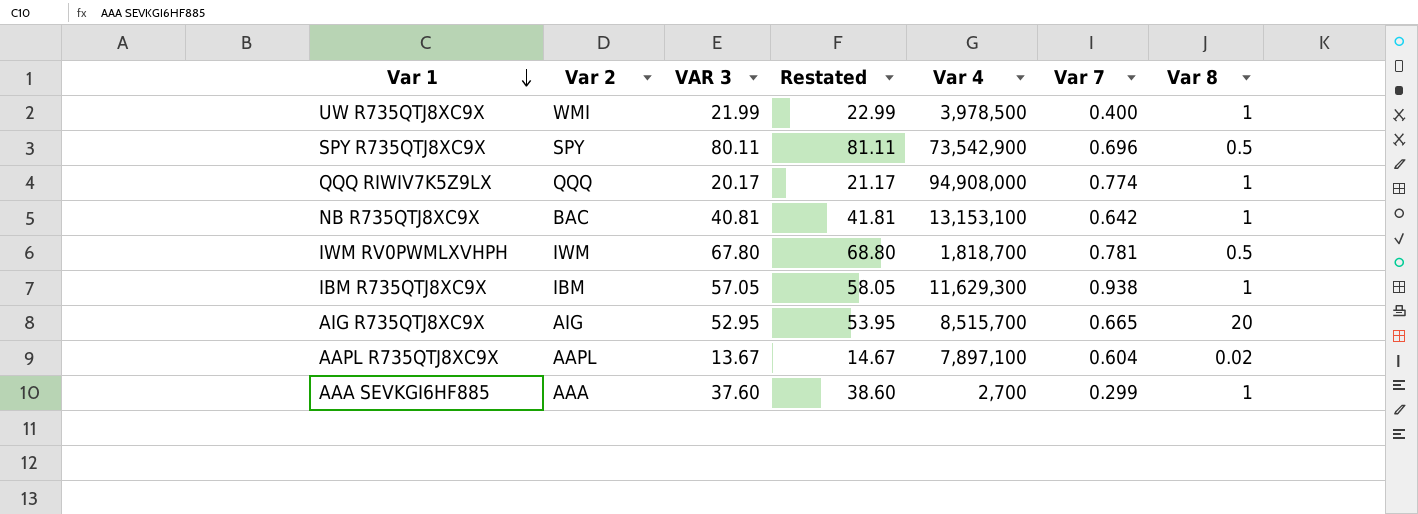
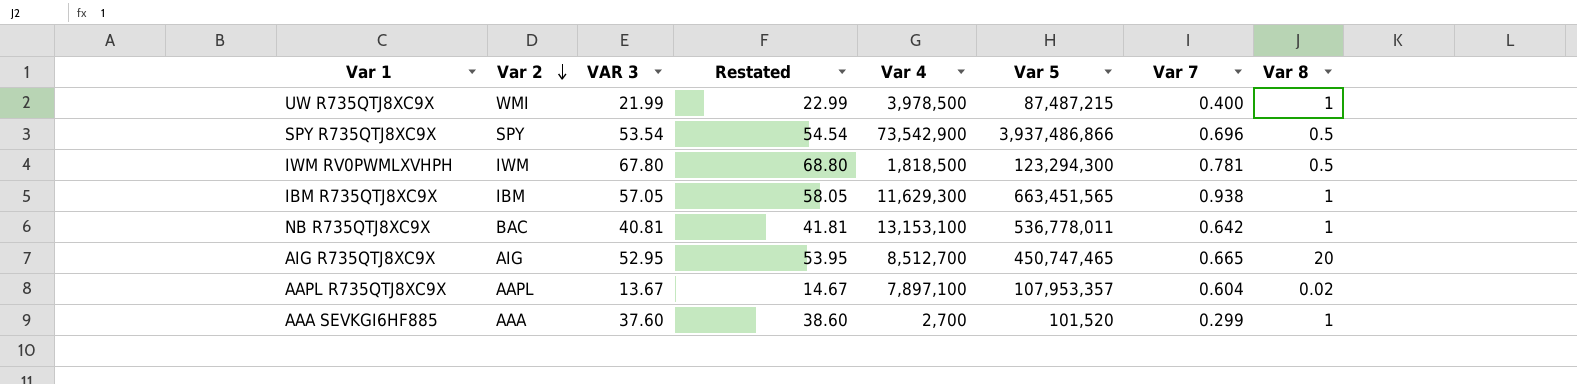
row order: Var 1 descending -> Var 2 descending
column Var 5 | formula: none -> [VAR 3] * [Var 4]
row QQQ RIWIV7K5Z9LX: QQQ | 20.17 | 21.17 | 94,908,000 | 0.774 | 1 -> none
SPY R735QTJ8XC9X | VAR 3: 80.11 -> 53.54
SPY R735QTJ8XC9X | Restated: 81.11 -> 54.54
IWM RV0PWMLXVHPH | Var 4: 1,818,700 -> 1,818,500
AIG R735QTJ8XC9X | Var 4: 8,515,700 -> 8,512,700

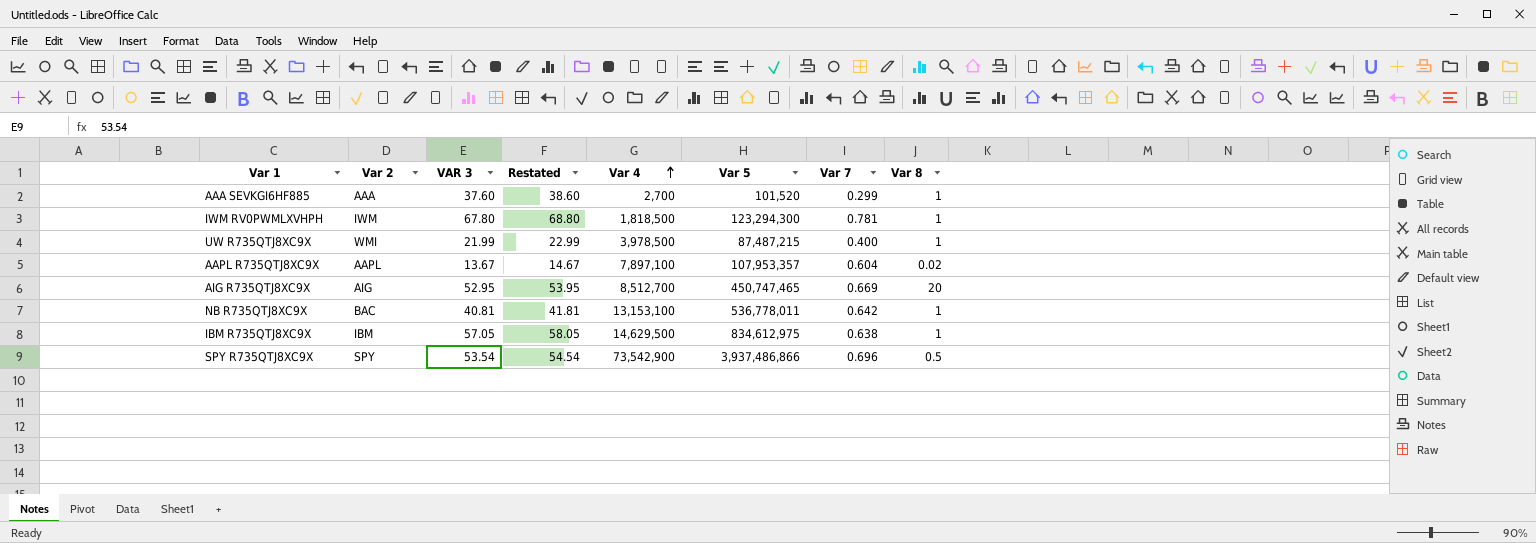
row order: Var 2 descending -> Var 4 ascending
IWM RV0PWMLXVHPH | Var 8: 0.5 -> 1
AIG R735QTJ8XC9X | Var 7: 0.665 -> 0.669
IBM R735QTJ8XC9X | Var 4: 11,629,300 -> 14,629,500
IBM R735QTJ8XC9X | Var 5: 663,451,565 -> 834,612,975
IBM R735QTJ8XC9X | Var 7: 0.938 -> 0.638

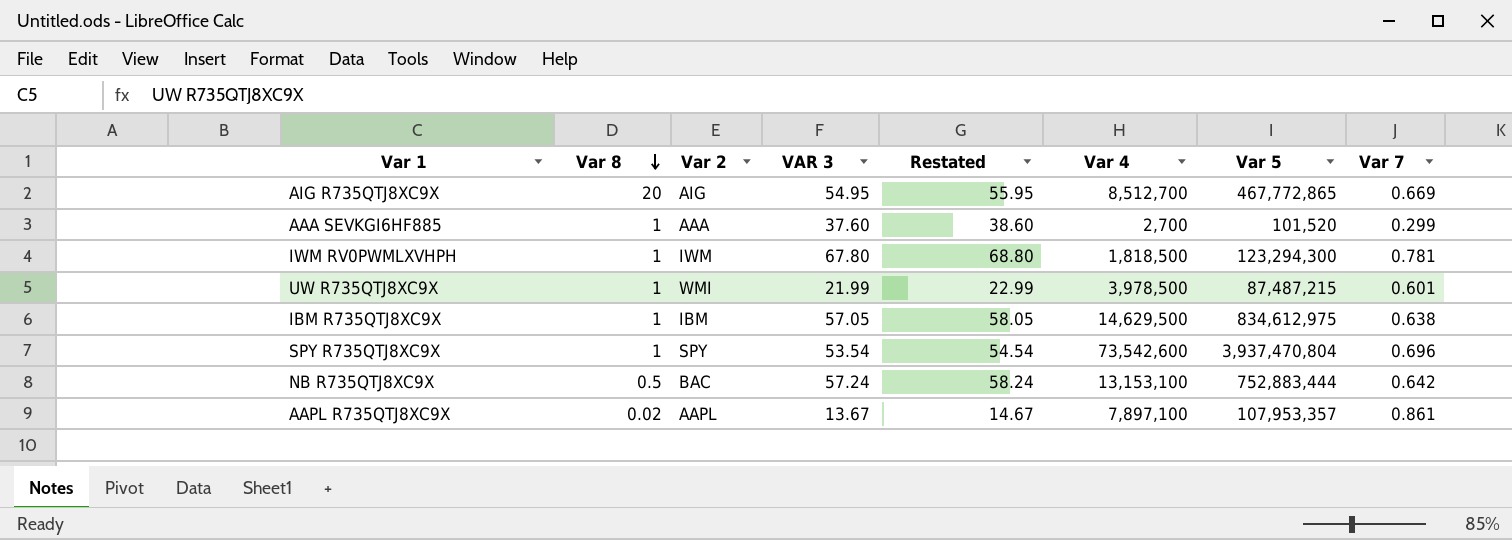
row order: Var 4 ascending -> Var 8 descending
column Var 8 | position: 8 -> 2
AIG R735QTJ8XC9X | VAR 3: 52.95 -> 54.95
AIG R735QTJ8XC9X | Restated: 53.95 -> 55.95
AIG R735QTJ8XC9X | Var 5: 450,747,465 -> 467,772,865
UW R735QTJ8XC9X | Var 7: 0.400 -> 0.601
SPY R735QTJ8XC9X | Var 8: 0.5 -> 1
SPY R735QTJ8XC9X | Var 4: 73,542,900 -> 73,542,600
SPY R735QTJ8XC9X | Var 5: 3,937,486,866 -> 3,937,470,804
NB R735QTJ8XC9X | Var 8: 1 -> 0.5
NB R735QTJ8XC9X | VAR 3: 40.81 -> 57.24
NB R735QTJ8XC9X | Restated: 41.81 -> 58.24
NB R735QTJ8XC9X | Var 5: 536,778,011 -> 752,883,444
AAPL R735QTJ8XC9X | Var 7: 0.604 -> 0.861

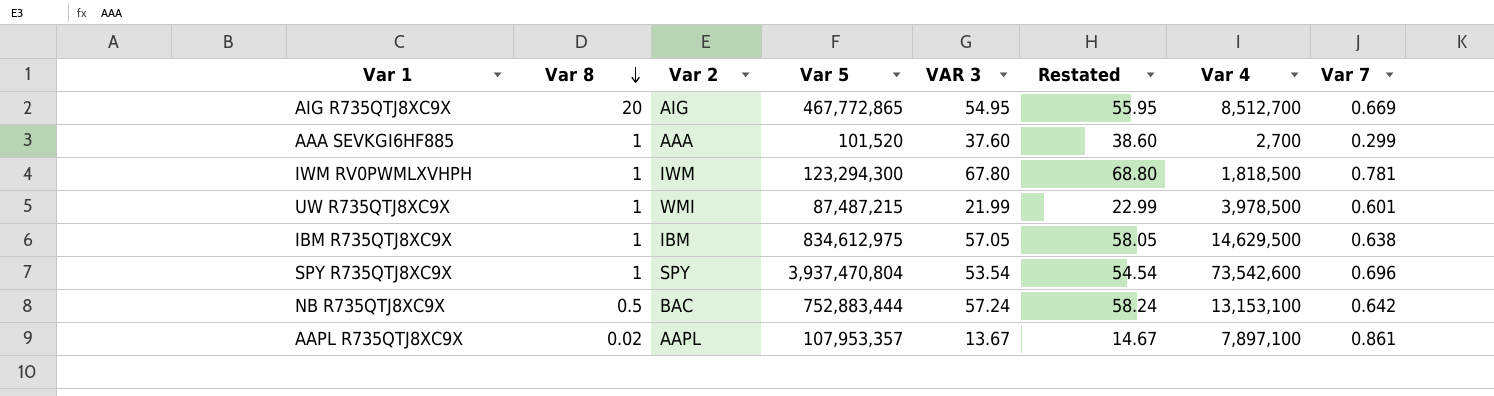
column Var 5 | position: 7 -> 4

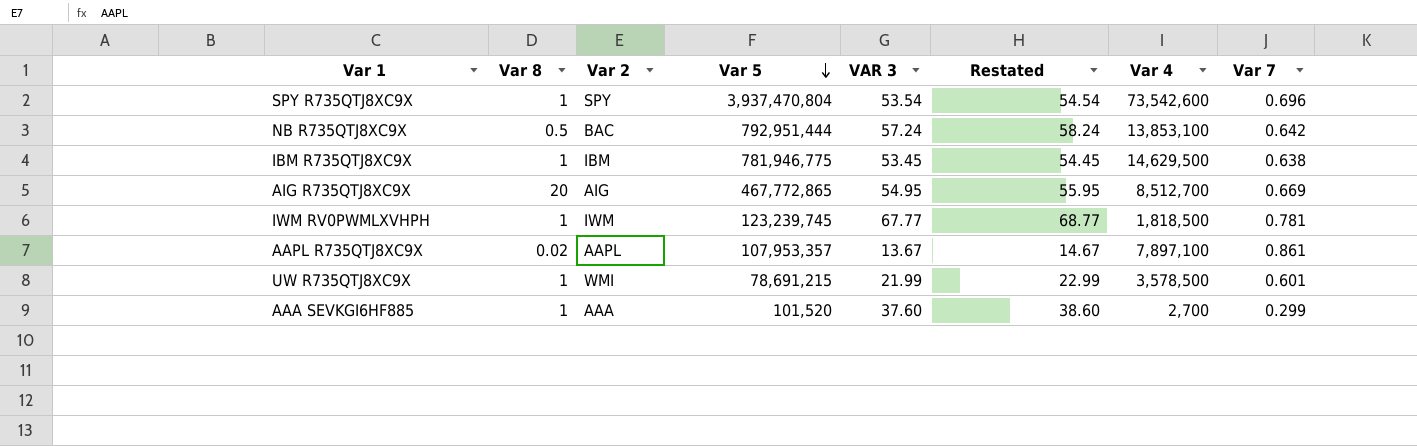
row order: Var 8 descending -> Var 5 descending
NB R735QTJ8XC9X | Var 5: 752,883,444 -> 792,951,444
NB R735QTJ8XC9X | Var 4: 13,153,100 -> 13,853,100
IBM R735QTJ8XC9X | Var 5: 834,612,975 -> 781,946,775
IBM R735QTJ8XC9X | VAR 3: 57.05 -> 53.45
IBM R735QTJ8XC9X | Restated: 58.05 -> 54.45
IWM RV0PWMLXVHPH | Var 5: 123,294,300 -> 123,239,745
IWM RV0PWMLXVHPH | VAR 3: 67.80 -> 67.77
IWM RV0PWMLXVHPH | Restated: 68.80 -> 68.77
UW R735QTJ8XC9X | Var 5: 87,487,215 -> 78,691,215
UW R735QTJ8XC9X | Var 4: 3,978,500 -> 3,578,500

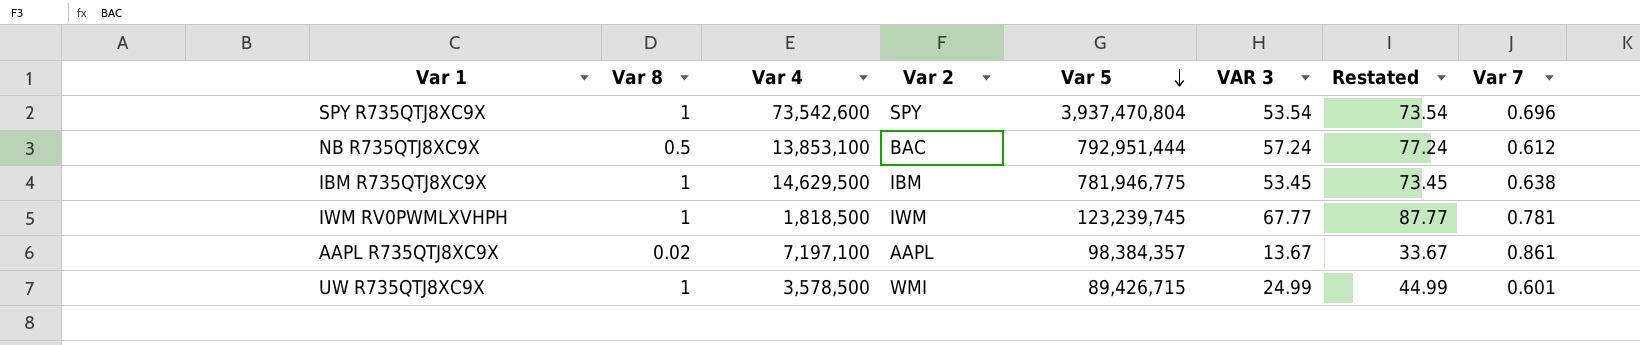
column Var 4 | position: 7 -> 3
column Restated | formula: [VAR 3] + 1 -> [VAR 3] + 20
row AIG R735QTJ8XC9X: 20 | AIG | 467,772,865 | 54.95 | 55.95 | 8,512,700 | 0.669 -> none
row AAA SEVKGI6HF885: 1 | AAA | 101,520 | 37.60 | 38.60 | 2,700 | 0.299 -> none
NB R735QTJ8XC9X | Var 7: 0.642 -> 0.612
AAPL R735QTJ8XC9X | Var 4: 7,897,100 -> 7,197,100
AAPL R735QTJ8XC9X | Var 5: 107,953,357 -> 98,384,357
UW R735QTJ8XC9X | Var 5: 78,691,215 -> 89,426,715
UW R735QTJ8XC9X | VAR 3: 21.99 -> 24.99

